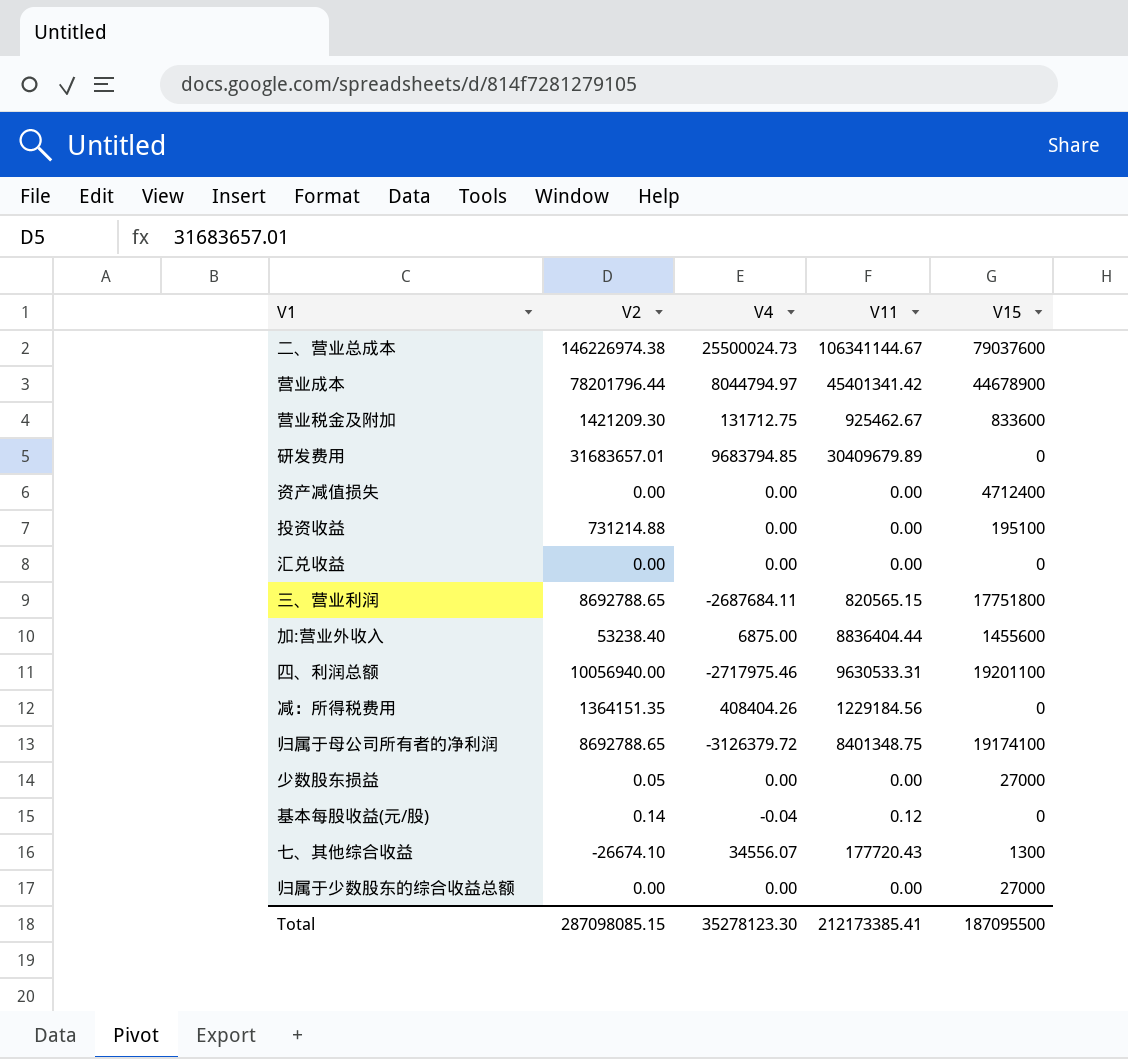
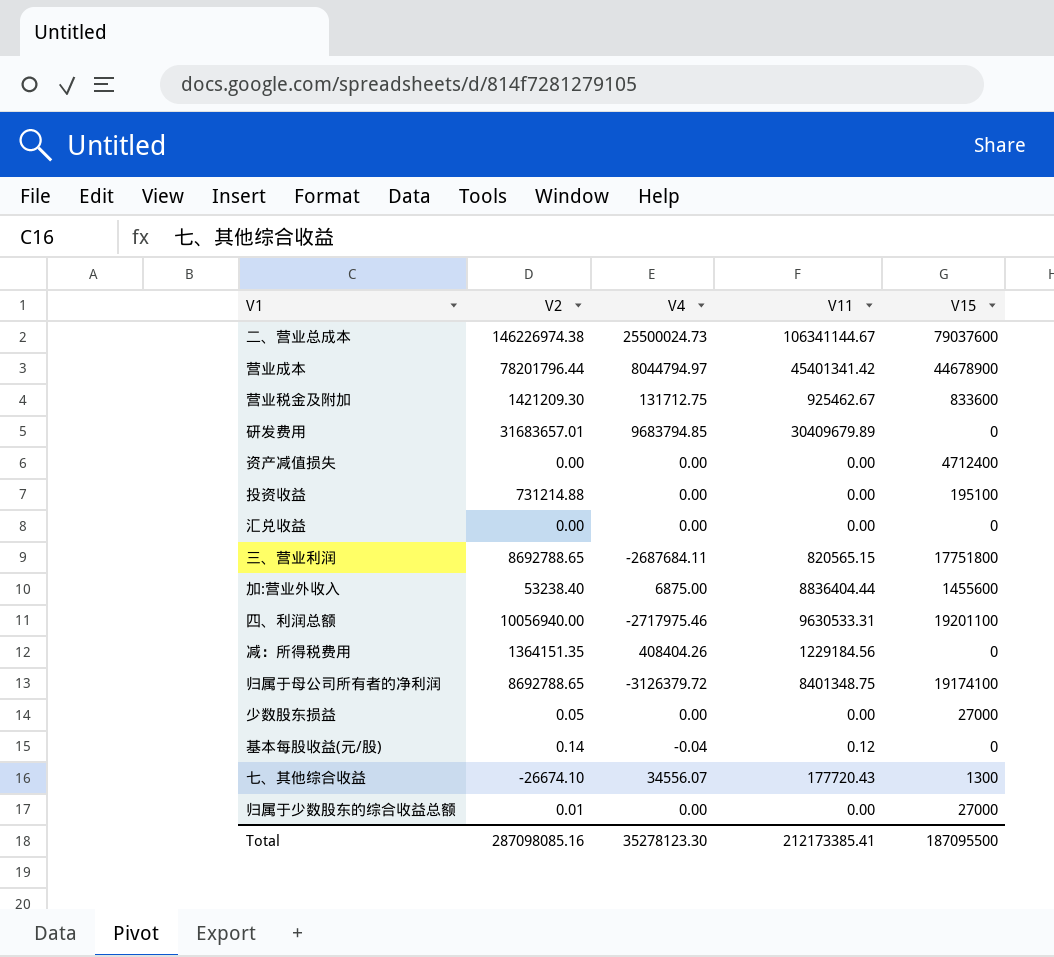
归属于少数股东的综合收益总额 | V2: 0.00 -> 0.01
Total | V2: 287098085.15 -> 287098085.16

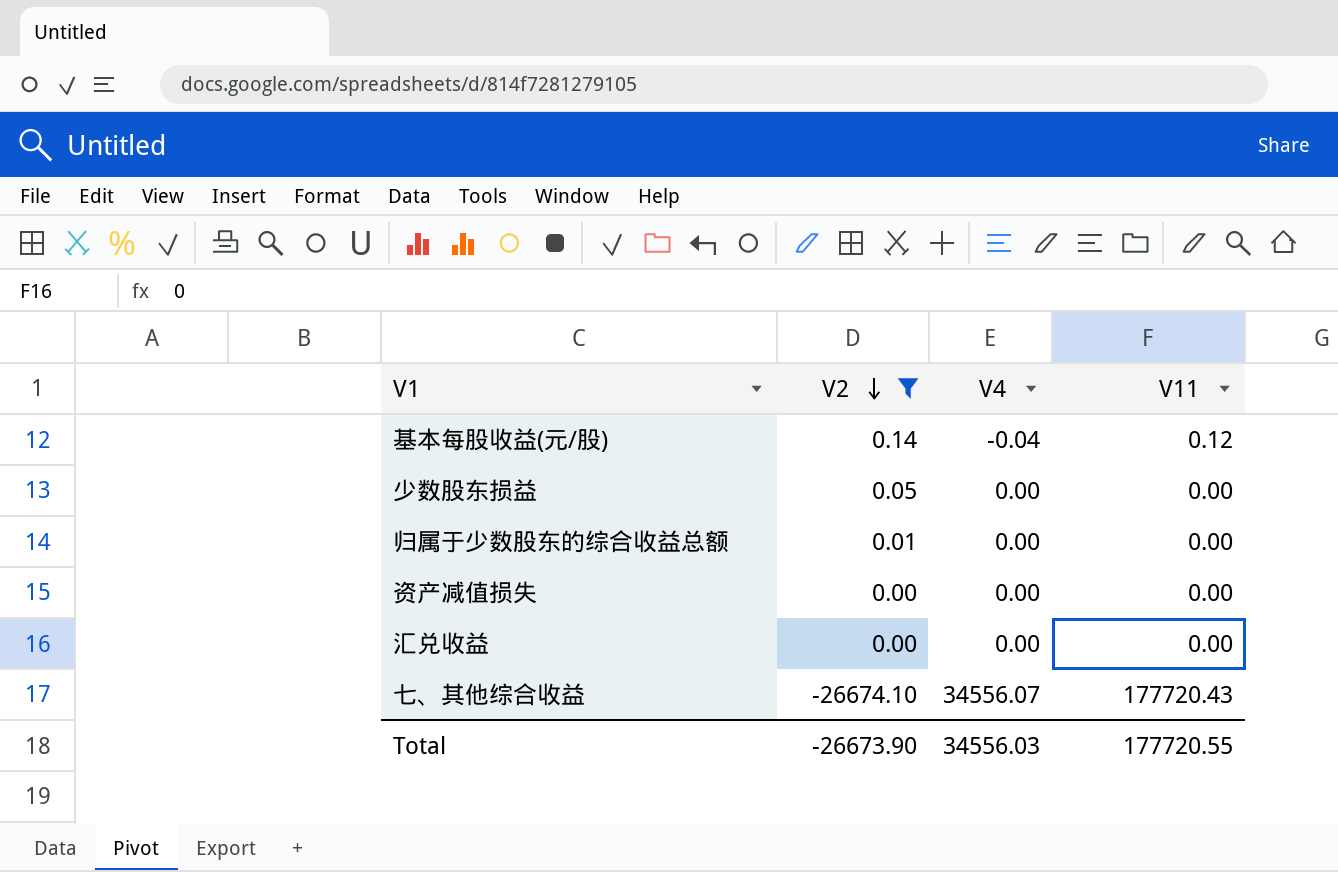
filter: none -> V2 <= 0.14
row order: none -> V2 descending
column V15 | position: 5 -> none
Total | V2: 287098085.16 -> -26673.90
Total | V4: 35278123.30 -> 34556.03
Total | V11: 212173385.41 -> 177720.55

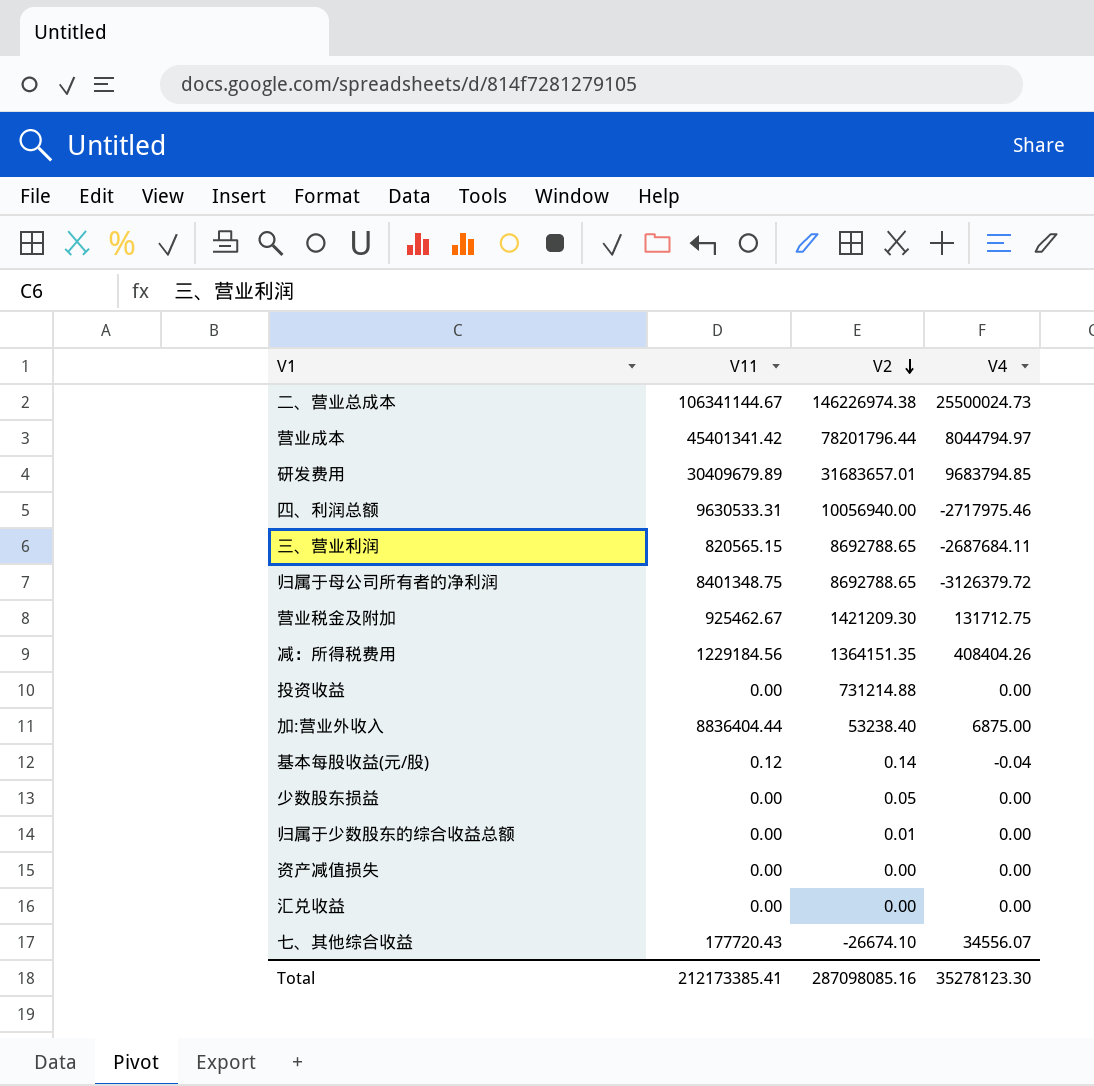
filter: V2 <= 0.14 -> none
column V11 | position: 4 -> 2
Total | V11: 177720.55 -> 212173385.41
Total | V2: -26673.90 -> 287098085.16
Total | V4: 34556.03 -> 35278123.30

